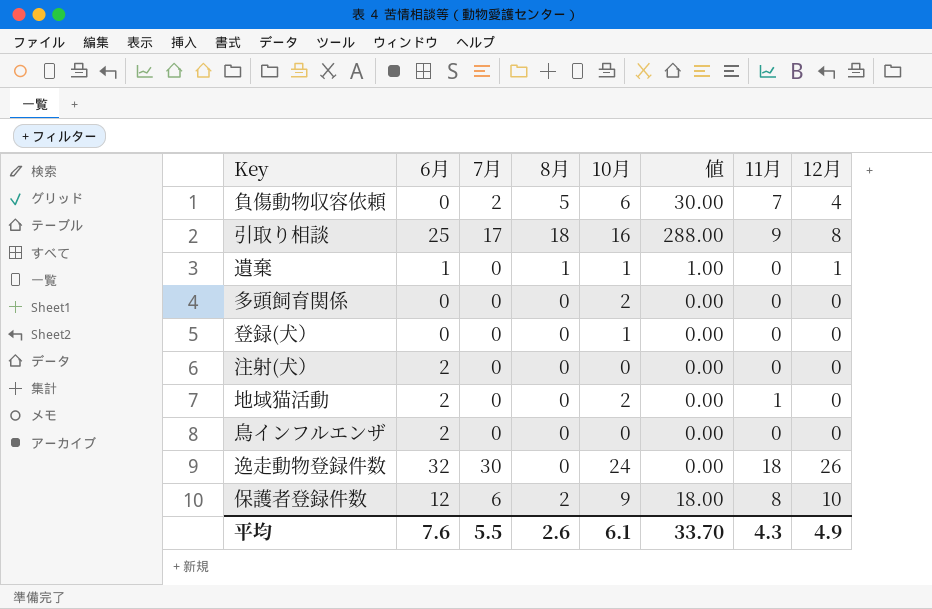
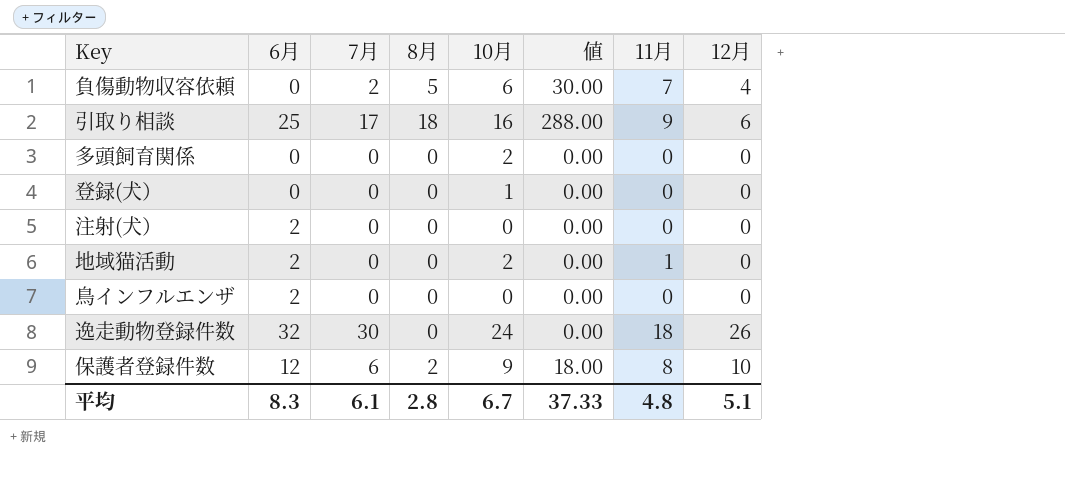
row 遺棄: 1 | 0 | 1 | 1 | 1.00 | 0 | 1 -> none
引取り相談 | 12月: 8 -> 6
平均 | 6月: 7.6 -> 8.3
平均 | 7月: 5.5 -> 6.1
平均 | 8月: 2.6 -> 2.8
平均 | 10月: 6.1 -> 6.7
平均 | 値: 33.70 -> 37.33
平均 | 11月: 4.3 -> 4.8
平均 | 12月: 4.9 -> 5.1

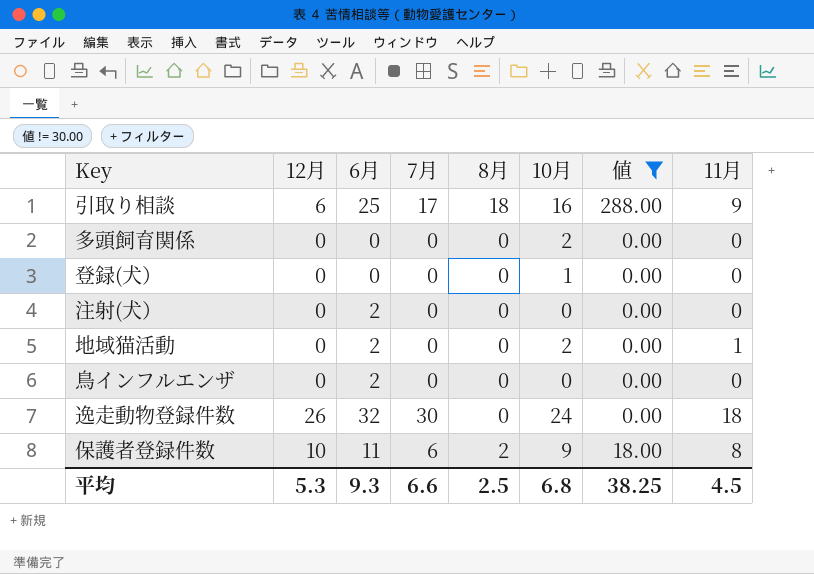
filter: none -> 値 != 30.00
column 12月 | position: 8 -> 2
保護者登録件数 | 6月: 12 -> 11
平均 | 12月: 5.1 -> 5.3
平均 | 6月: 8.3 -> 9.3
平均 | 7月: 6.1 -> 6.6
平均 | 8月: 2.8 -> 2.5
平均 | 10月: 6.7 -> 6.8
平均 | 値: 37.33 -> 38.25
平均 | 11月: 4.8 -> 4.5

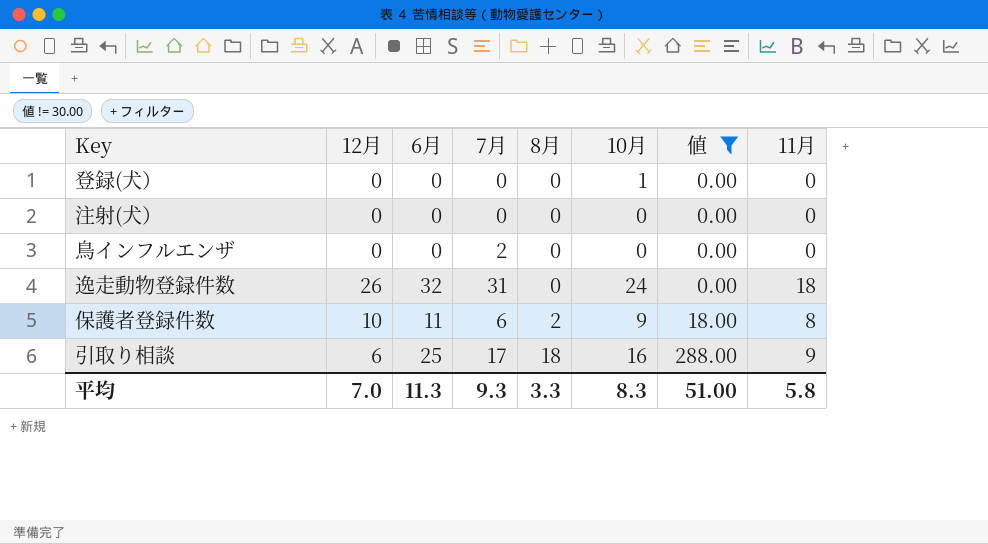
row order: none -> 8月 ascending
row 多頭飼育関係: 0 | 0 | 0 | 0 | 2 | 0.00 | 0 -> none
row 地域猫活動: 0 | 2 | 0 | 0 | 2 | 0.00 | 1 -> none
注射(犬） | 6月: 2 -> 0
鳥インフルエンザ | 6月: 2 -> 0
鳥インフルエンザ | 7月: 0 -> 2
逸走動物登録件数 | 7月: 30 -> 31
平均 | 12月: 5.3 -> 7.0
平均 | 6月: 9.3 -> 11.3
平均 | 7月: 6.6 -> 9.3
平均 | 8月: 2.5 -> 3.3
平均 | 10月: 6.8 -> 8.3
平均 | 値: 38.25 -> 51.00
平均 | 11月: 4.5 -> 5.8

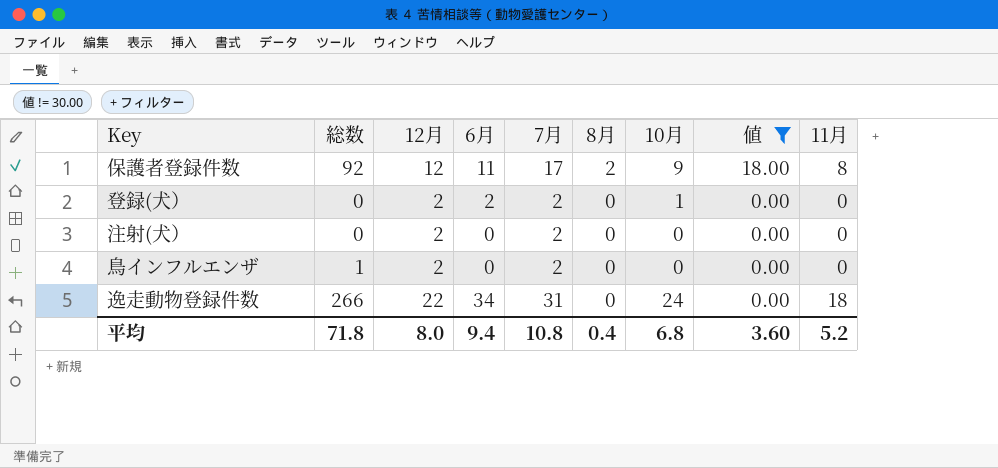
row order: 8月 ascending -> 8月 descending
column 総数 | position: none -> 2
row 引取り相談: 6 | 25 | 17 | 18 | 16 | 288.00 | 9 -> none
保護者登録件数 | 12月: 10 -> 12
保護者登録件数 | 7月: 6 -> 17
登録(犬） | 12月: 0 -> 2
登録(犬） | 6月: 0 -> 2
登録(犬） | 7月: 0 -> 2
注射(犬） | 12月: 0 -> 2
注射(犬） | 7月: 0 -> 2
鳥インフルエンザ | 12月: 0 -> 2
逸走動物登録件数 | 12月: 26 -> 22
逸走動物登録件数 | 6月: 32 -> 34
平均 | 12月: 7.0 -> 8.0
平均 | 6月: 11.3 -> 9.4
平均 | 7月: 9.3 -> 10.8
平均 | 8月: 3.3 -> 0.4
平均 | 10月: 8.3 -> 6.8
平均 | 値: 51.00 -> 3.60
平均 | 11月: 5.8 -> 5.2

